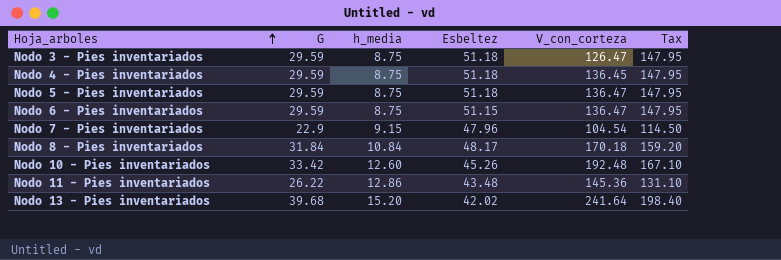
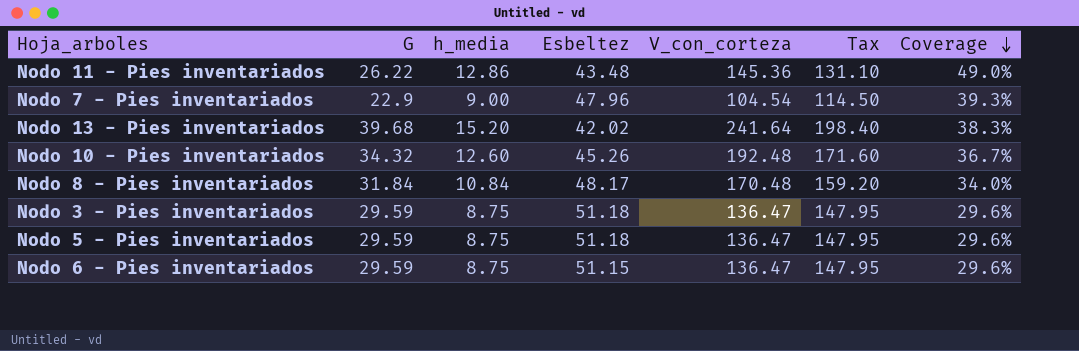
row order: Hoja_arboles ascending -> Coverage descending
column Coverage | formula: none -> [h_media] / [G]
row Nodo 4 - Pies inventariados: 29.59 | 8.75 | 51.18 | 136.45 | 147.95 -> none
Nodo 7 - Pies inventariados | h_media: 9.15 -> 9.00
Nodo 10 - Pies inventariados | G: 33.42 -> 34.32
Nodo 10 - Pies inventariados | Tax: 167.10 -> 171.60
Nodo 8 - Pies inventariados | V_con_corteza: 170.18 -> 170.48
Nodo 3 - Pies inventariados | V_con_corteza: 126.47 -> 136.47

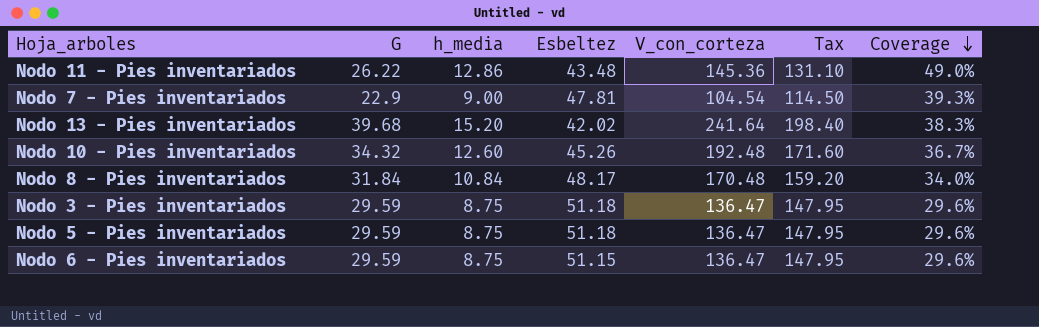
Nodo 7 - Pies inventariados | Esbeltez: 47.96 -> 47.81

